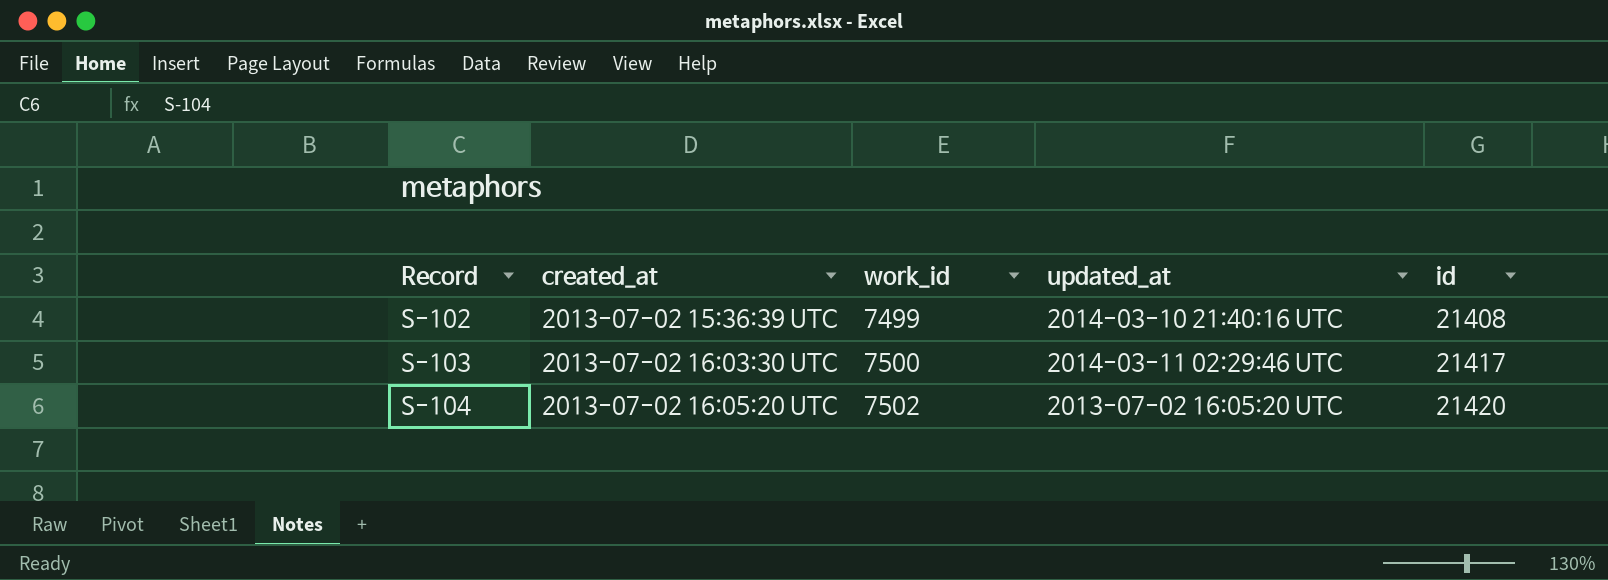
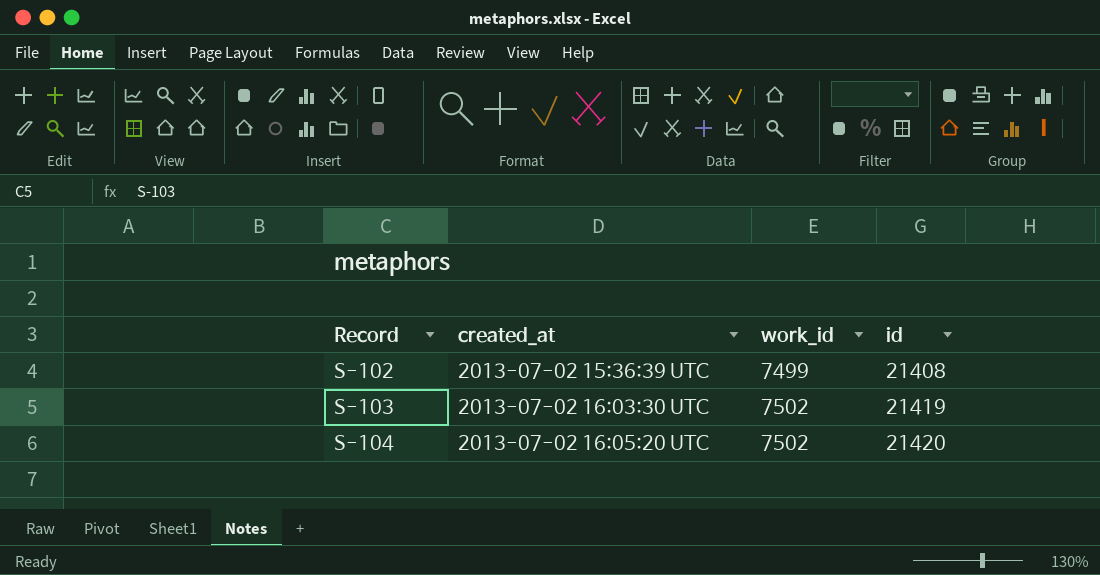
column updated_at | position: 4 -> none
S-103 | work_id: 7500 -> 7502
S-103 | id: 21417 -> 21419

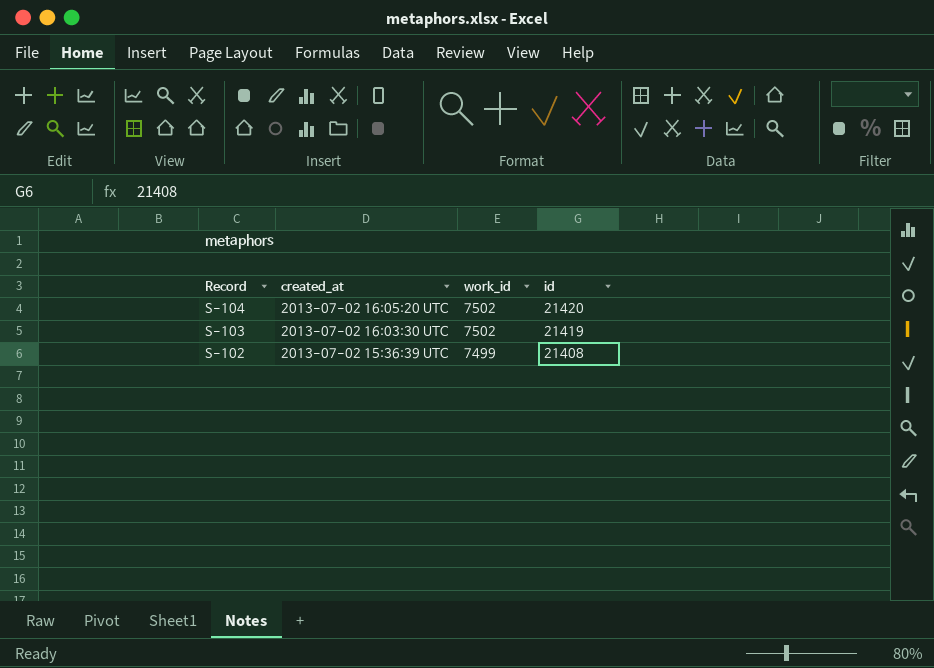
row order: Record ascending -> Record descending

